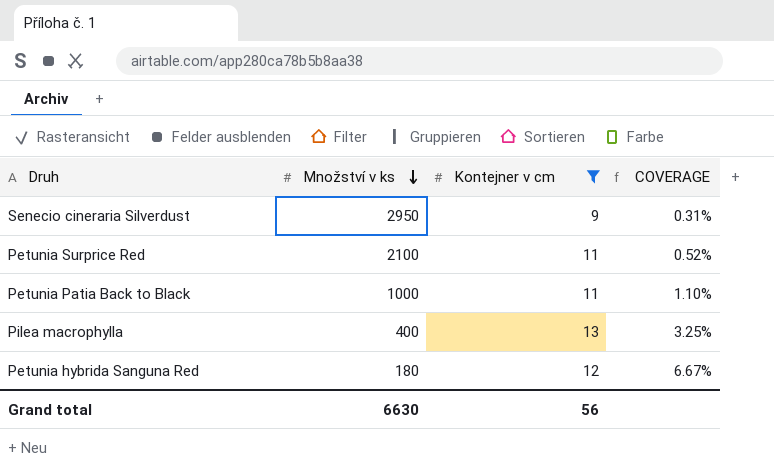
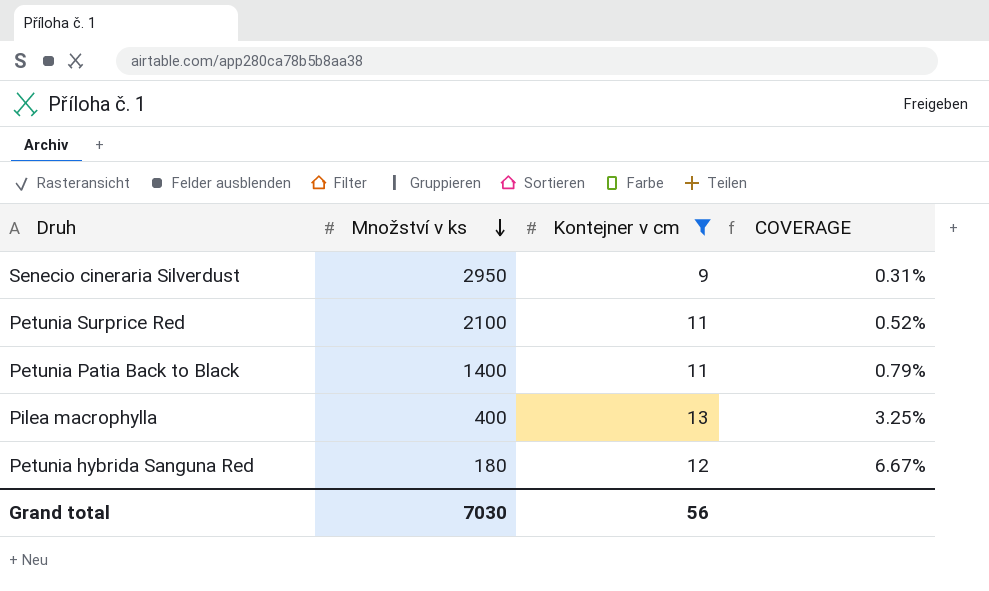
Petunia Patia Back to Black | Množství v ks: 1000 -> 1400
Petunia Patia Back to Black | COVERAGE: 1.10% -> 0.79%
Grand total | Množství v ks: 6630 -> 7030

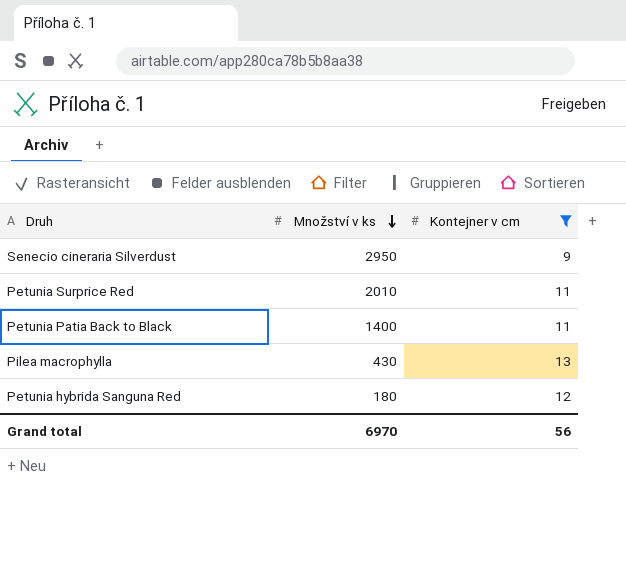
column COVERAGE | formula: [Kontejner v cm] / [Množství v ks] -> none
Petunia Surprice Red | Množství v ks: 2100 -> 2010
Pilea macrophylla | Množství v ks: 400 -> 430
Grand total | Množství v ks: 7030 -> 6970

